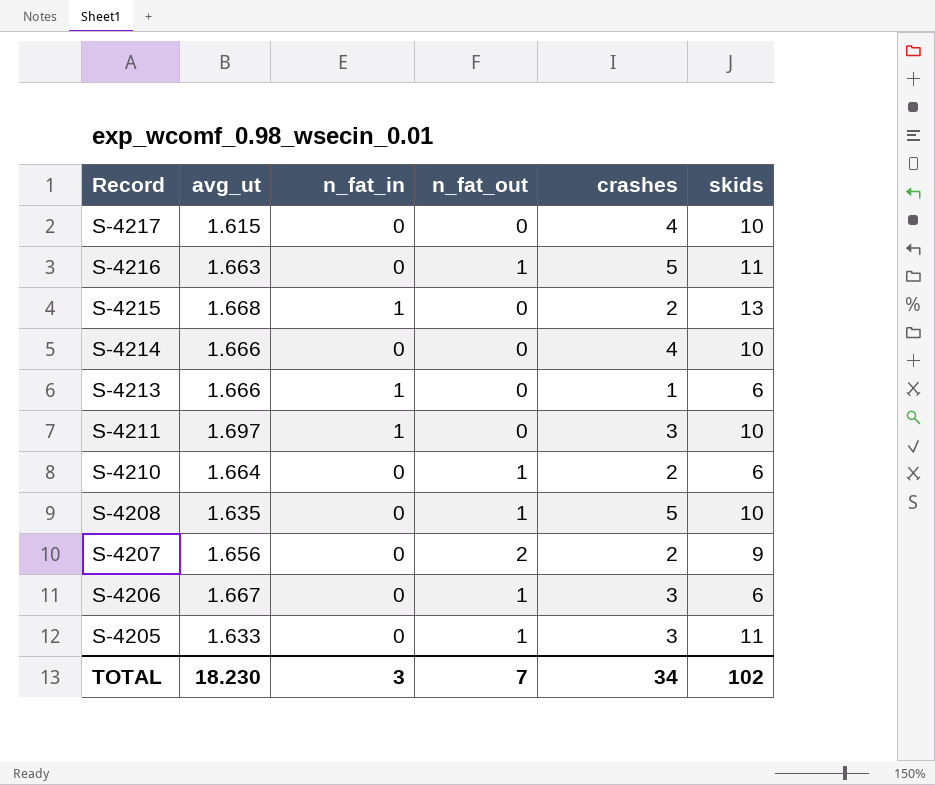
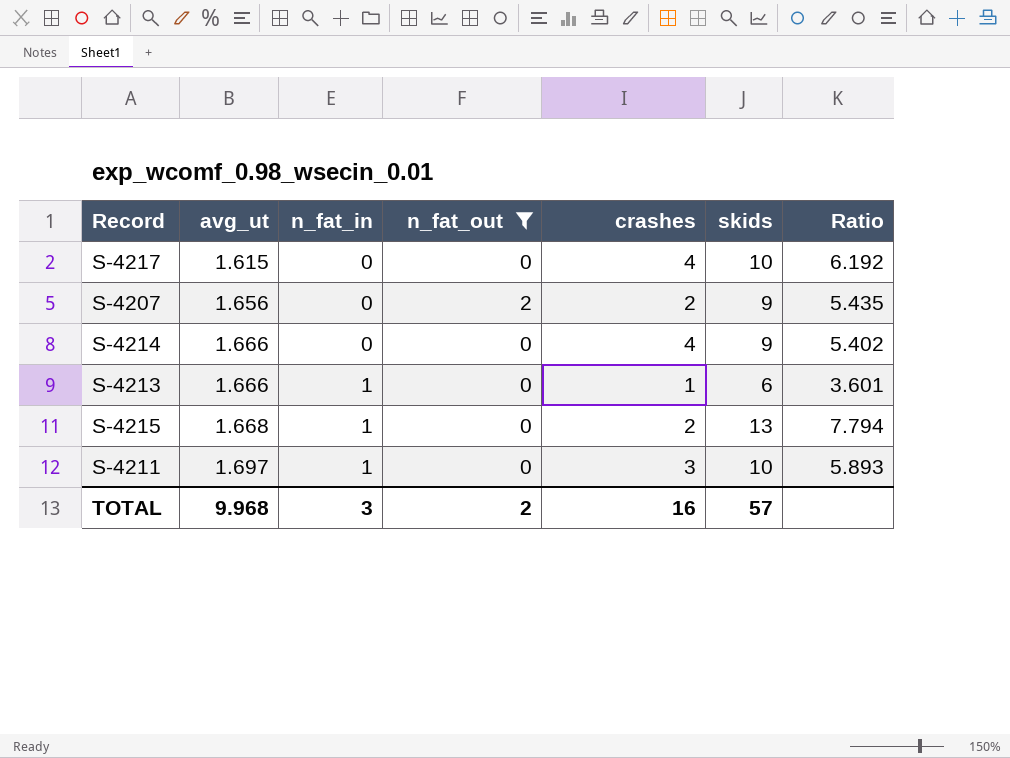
filter: none -> n_fat_out != 1
row order: Record descending -> avg_ut ascending
column Ratio | formula: none -> [skids] / [avg_ut]
S-4214 | skids: 10 -> 9
TOTAL | avg_ut: 18.230 -> 9.968
TOTAL | n_fat_out: 7 -> 2
TOTAL | crashes: 34 -> 16
TOTAL | skids: 102 -> 57

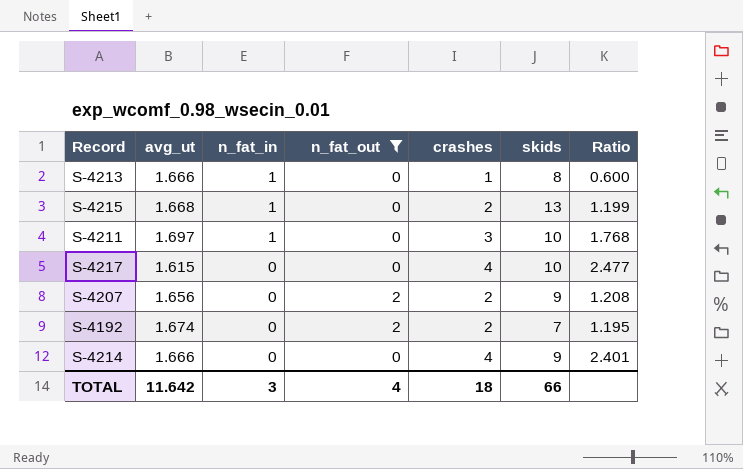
row order: avg_ut ascending -> n_fat_in descending
column Ratio | formula: [skids] / [avg_ut] -> [crashes] / [avg_ut]
S-4213 | skids: 6 -> 8
row S-4192: none -> 1.674 | 0 | 2 | 2 | 7 | 1.195
TOTAL | avg_ut: 9.968 -> 11.642
TOTAL | n_fat_out: 2 -> 4
TOTAL | crashes: 16 -> 18
TOTAL | skids: 57 -> 66

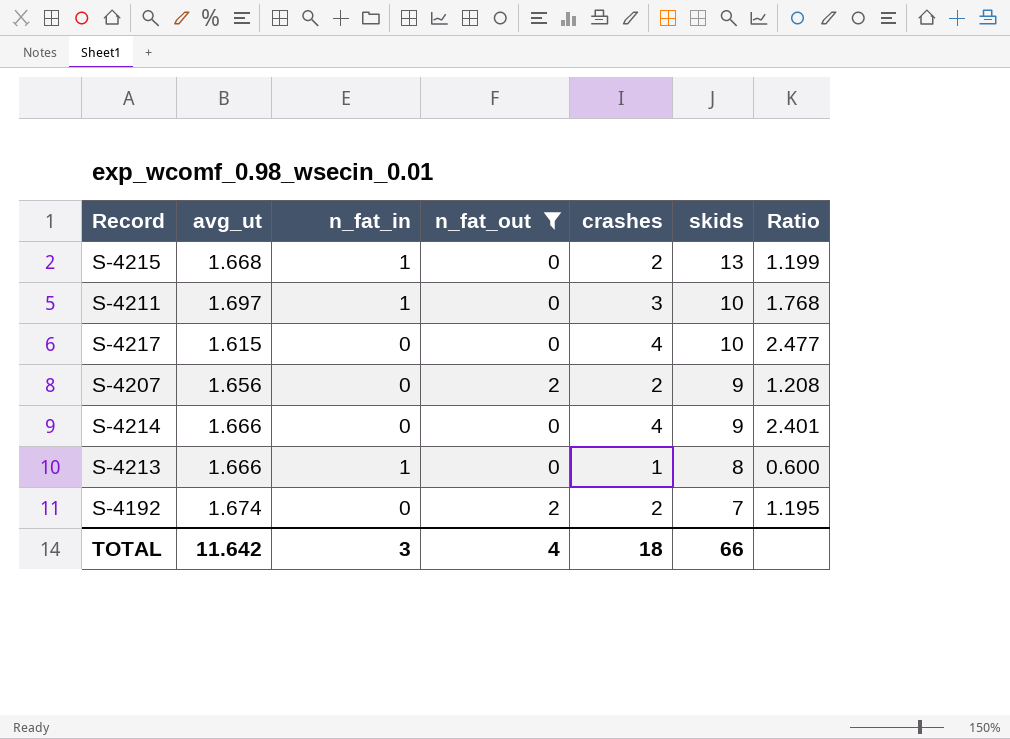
row order: n_fat_in descending -> skids descending

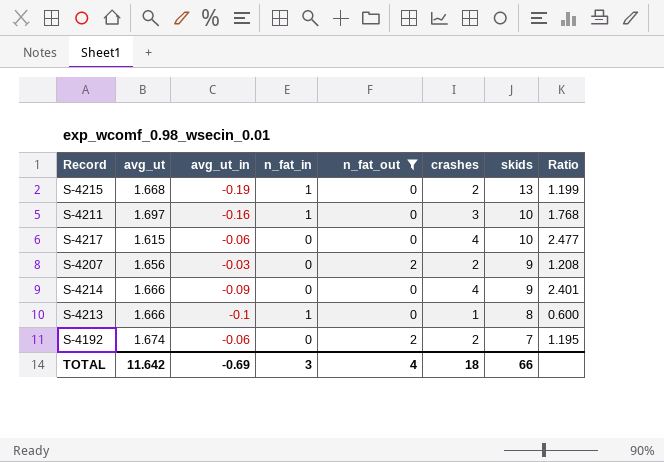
column avg_ut_in | position: none -> 3

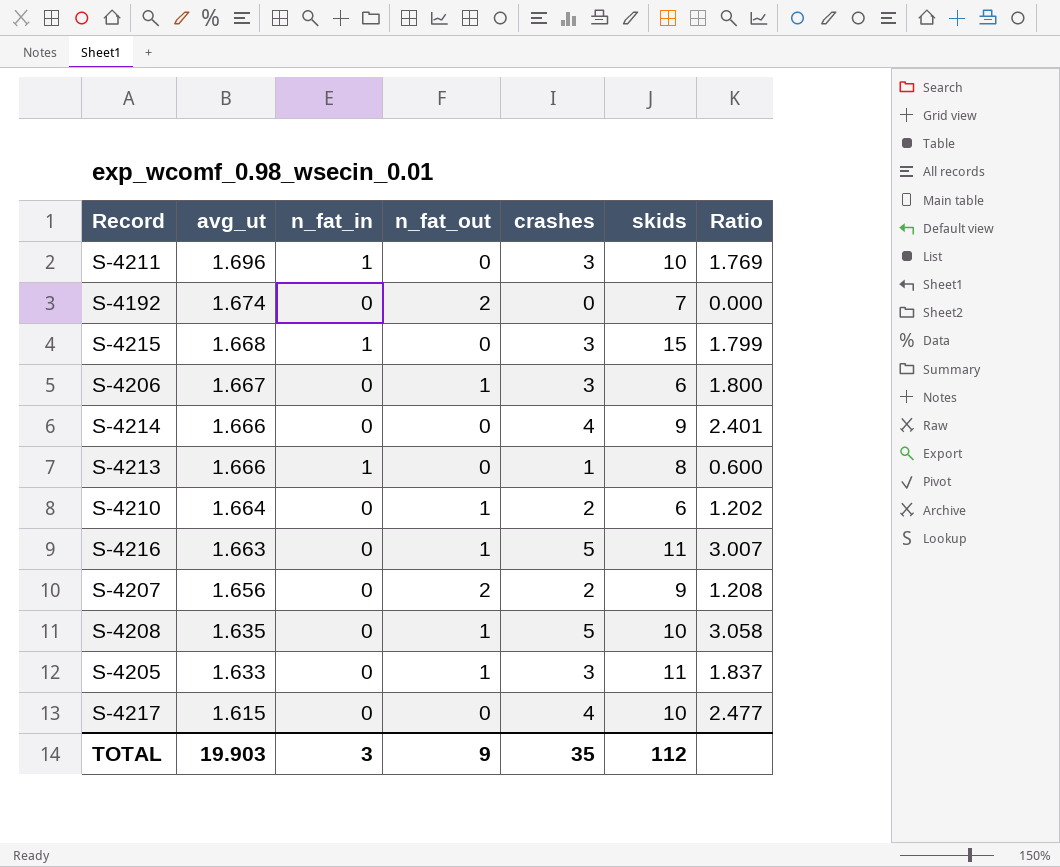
filter: n_fat_out != 1 -> none
row order: skids descending -> avg_ut descending
column avg_ut_in | position: 3 -> none
S-4211 | avg_ut: 1.697 -> 1.696
S-4211 | Ratio: 1.768 -> 1.769
S-4192 | crashes: 2 -> 0
S-4192 | Ratio: 1.195 -> 0.000
S-4215 | crashes: 2 -> 3
S-4215 | skids: 13 -> 15
S-4215 | Ratio: 1.199 -> 1.799
TOTAL | avg_ut: 11.642 -> 19.903
TOTAL | n_fat_out: 4 -> 9
TOTAL | crashes: 18 -> 35
TOTAL | skids: 66 -> 112

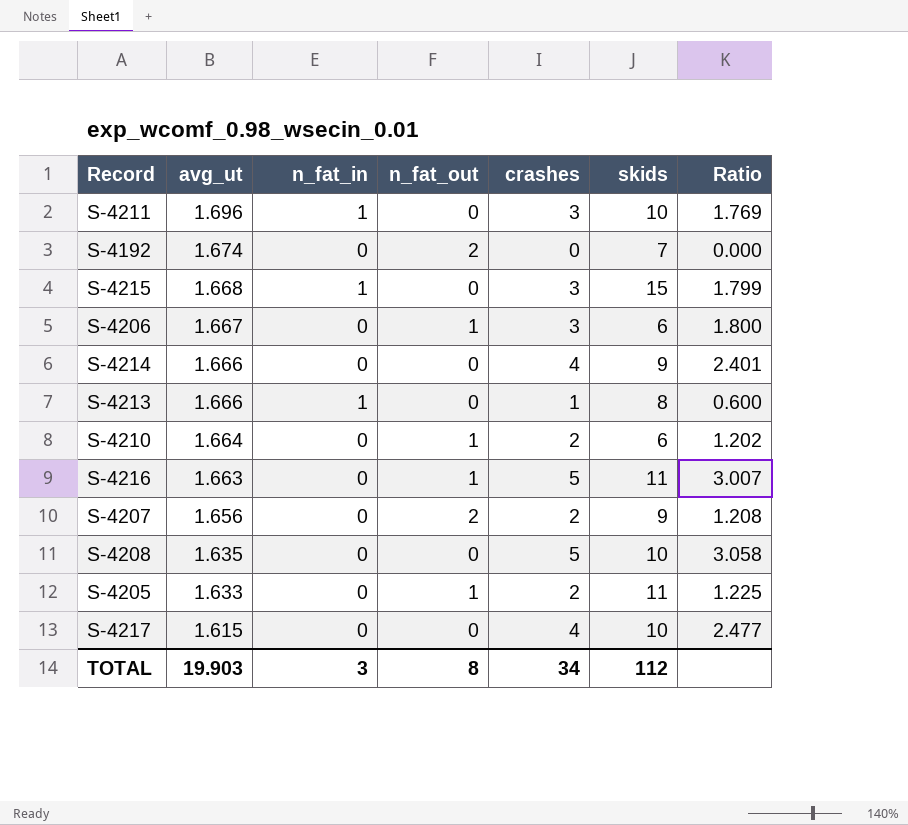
S-4208 | n_fat_out: 1 -> 0
S-4205 | crashes: 3 -> 2
S-4205 | Ratio: 1.837 -> 1.225
TOTAL | n_fat_out: 9 -> 8
TOTAL | crashes: 35 -> 34

